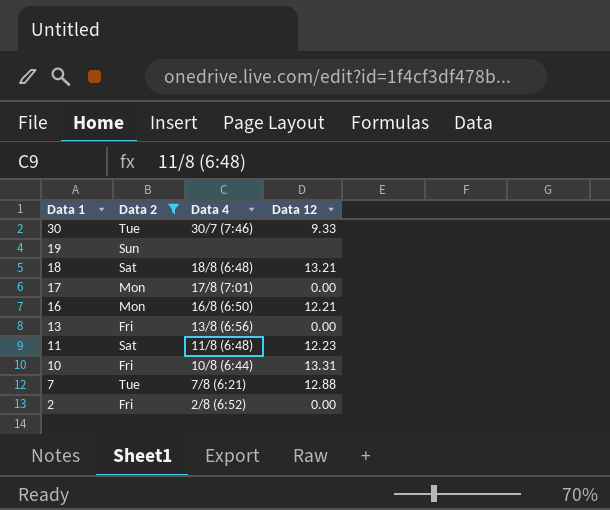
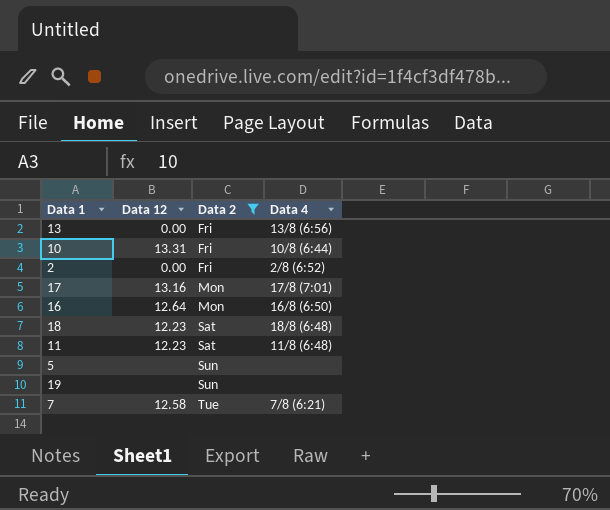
row order: Data 1 descending -> Data 2 ascending
column Data 12 | position: 4 -> 2
row 30: Tue | 30/7 (7:46) | 9.33 -> none
17 | Data 12: 0.00 -> 13.16
16 | Data 12: 12.21 -> 12.64
18 | Data 12: 13.21 -> 12.23
row 5: none -> none | Sun | none
7 | Data 12: 12.88 -> 12.58

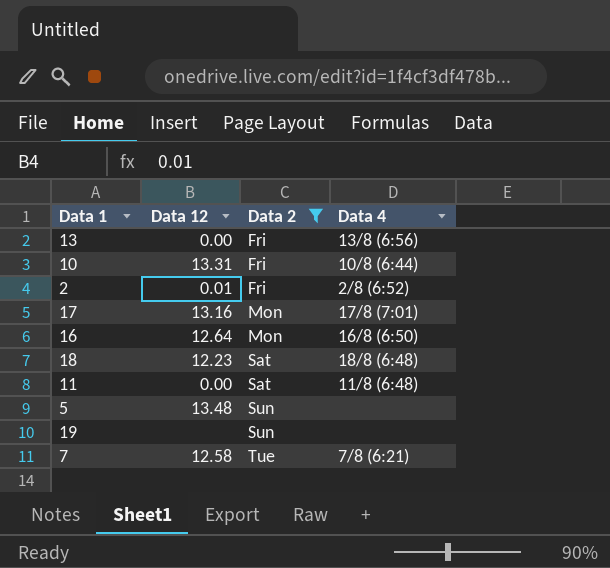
2 | Data 12: 0.00 -> 0.01
11 | Data 12: 12.23 -> 0.00
5 | Data 12: none -> 13.48

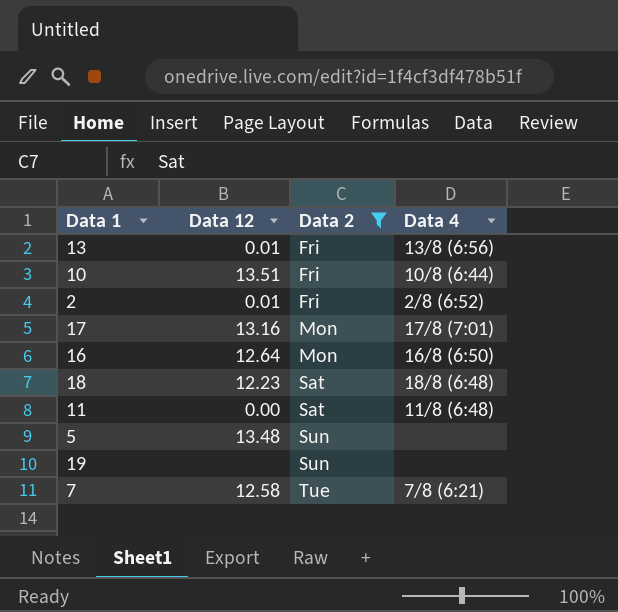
13 | Data 12: 0.00 -> 0.01
10 | Data 12: 13.31 -> 13.51

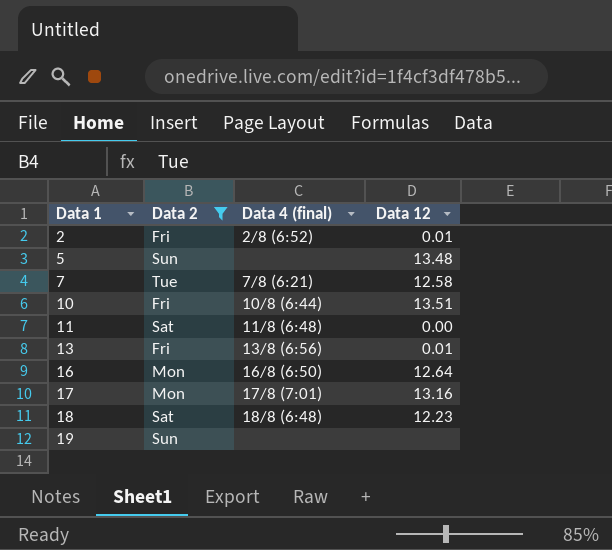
row order: Data 2 ascending -> Data 1 ascending
column name: Data 4 -> Data 4 (final)
column Data 12 | position: 2 -> 4

